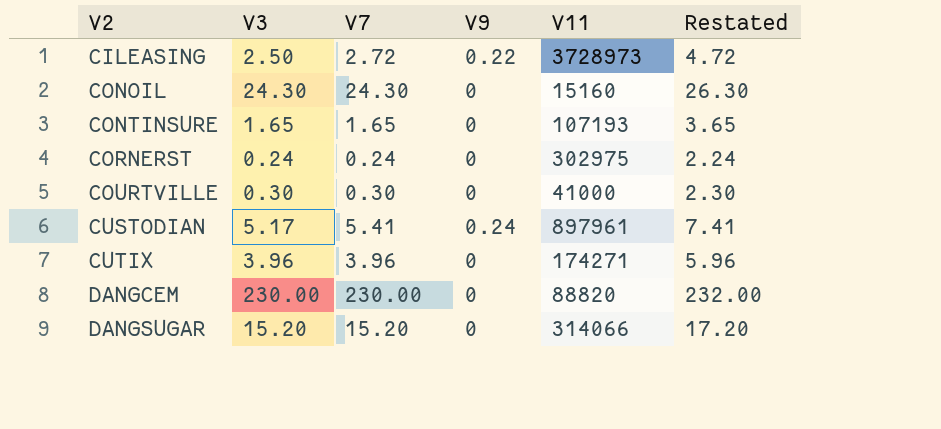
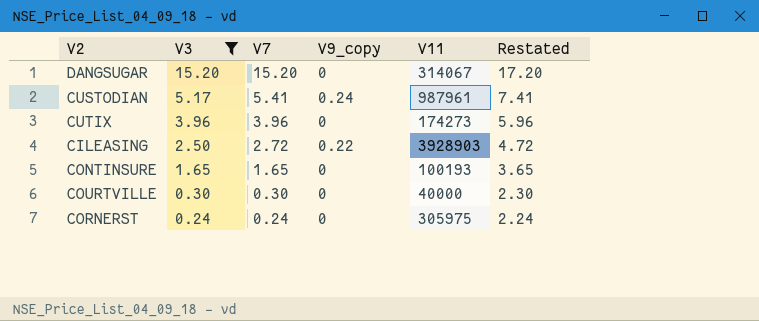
filter: none -> V3 <= 15.20
row order: V2 ascending -> V3 descending
column name: V9 -> V9_copy
DANGSUGAR | V11: 314066 -> 314067
CUSTODIAN | V11: 897961 -> 987961
CUTIX | V11: 174271 -> 174273
CILEASING | V11: 3728973 -> 3928903
CONTINSURE | V11: 107193 -> 100193
COURTVILLE | V11: 41000 -> 40000
CORNERST | V11: 302975 -> 305975

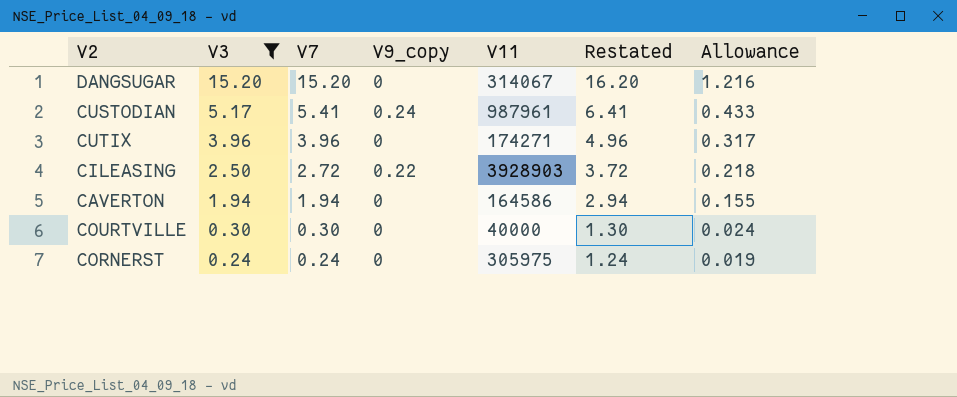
column Restated | formula: [V7] + 2 -> [V7] + 1
column Allowance | formula: none -> [V7] * 0.08
row CONTINSURE: 1.65 | 1.65 | 0 | 100193 | 3.65 -> none
CUTIX | V11: 174273 -> 174271
row CAVERTON: none -> 1.94 | 1.94 | 0 | 164586 | 2.94 | 0.155

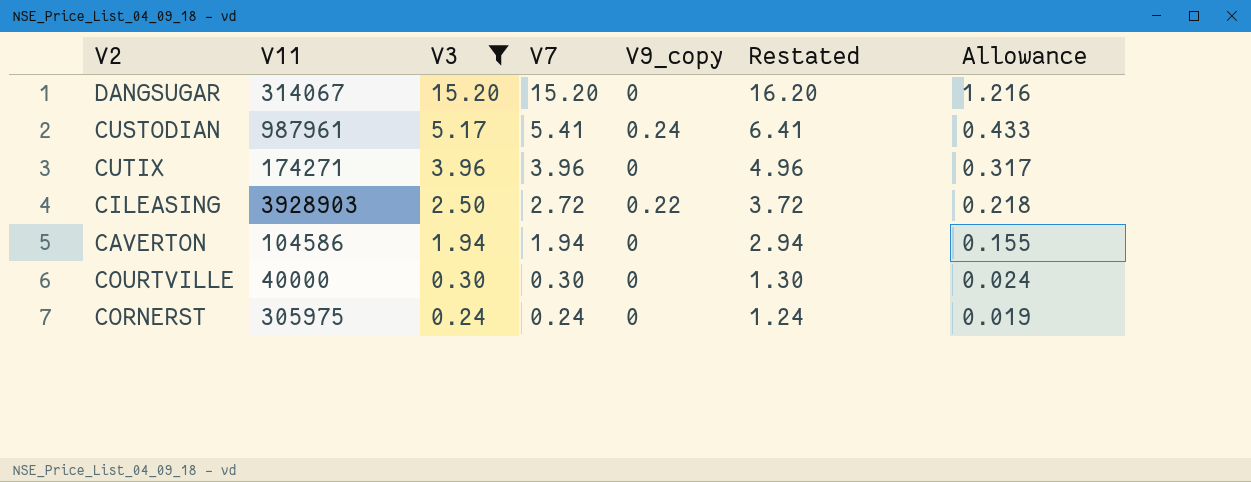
column V11 | position: 5 -> 2
CAVERTON | V11: 164586 -> 104586

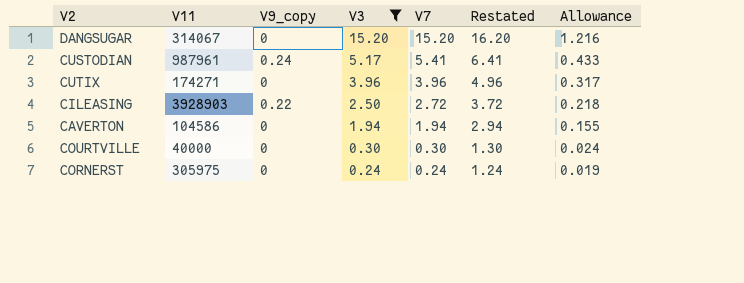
column V9_copy | position: 5 -> 3

